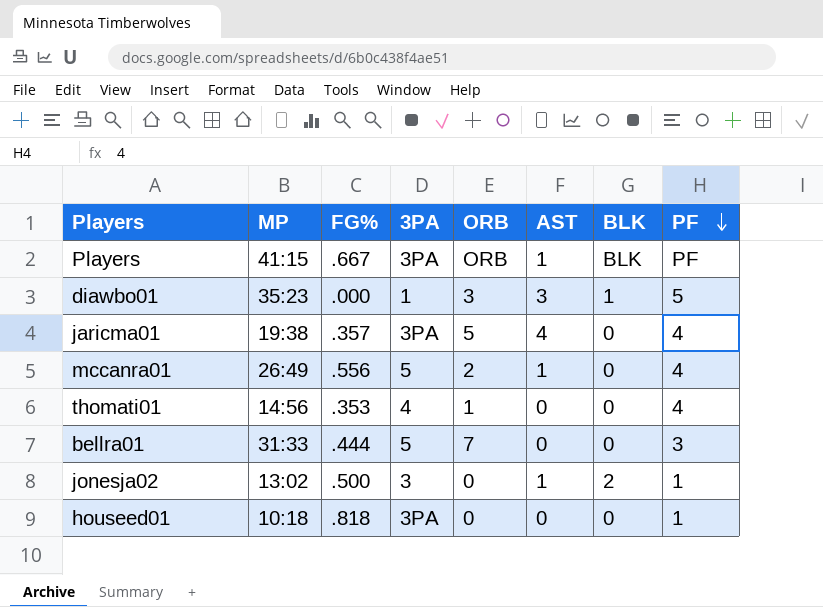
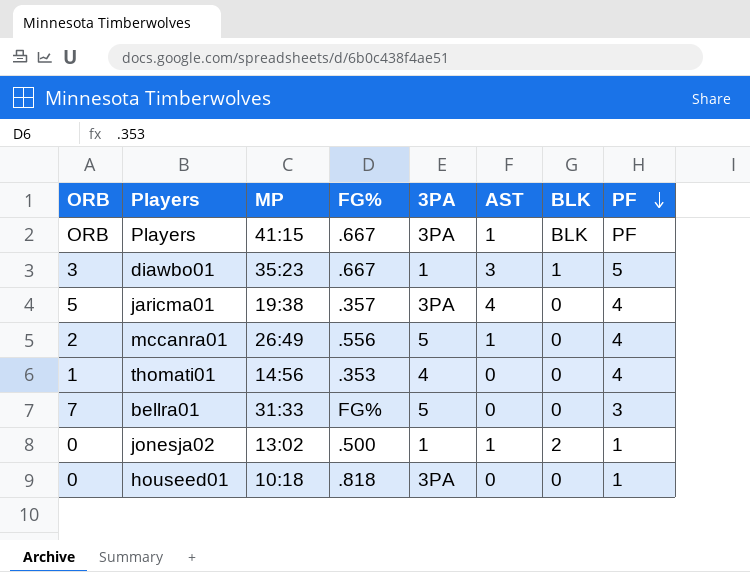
column ORB | position: 5 -> 1
diawbo01 | FG%: .000 -> .667
bellra01 | FG%: .444 -> FG%
jonesja02 | 3PA: 3 -> 1

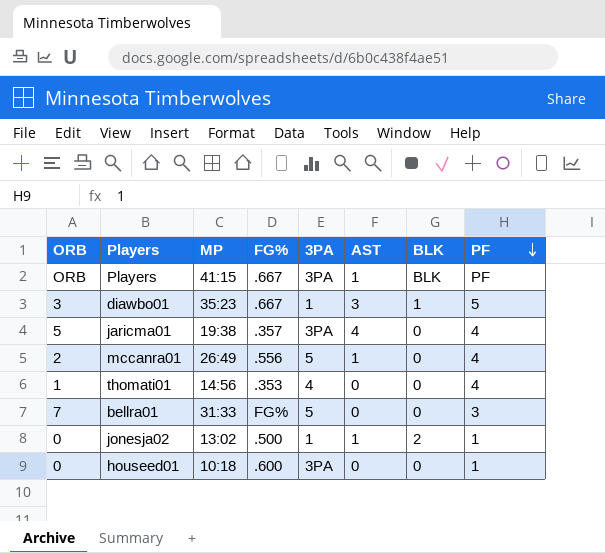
houseed01 | FG%: .818 -> .600

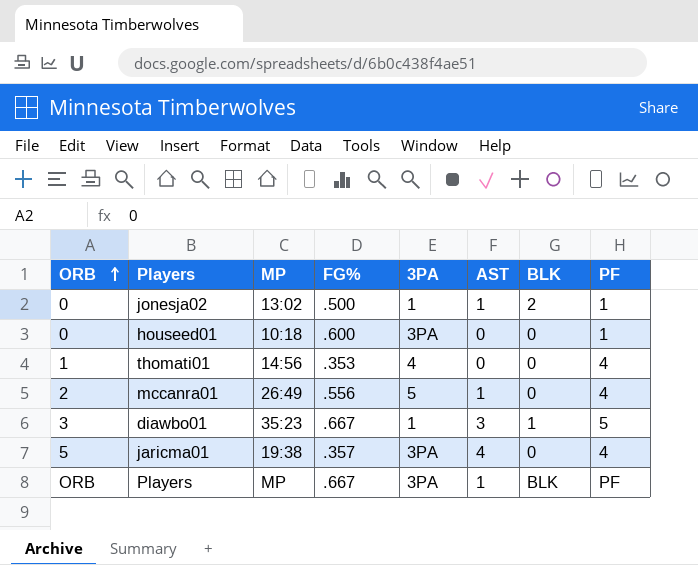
row order: PF descending -> ORB ascending
row bellra01: 7 | 31:33 | FG% | 5 | 0 | 0 | 3 -> none
Players | MP: 41:15 -> MP

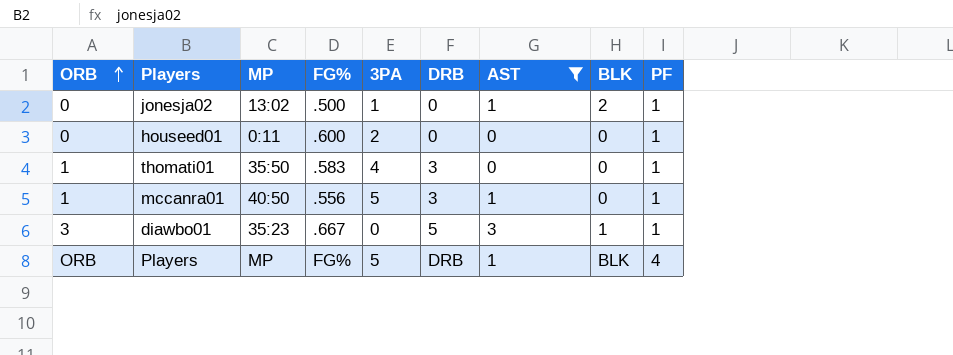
filter: none -> AST != 4
column DRB | position: none -> 6
houseed01 | MP: 10:18 -> 0:11
houseed01 | 3PA: 3PA -> 2
thomati01 | MP: 14:56 -> 35:50
thomati01 | FG%: .353 -> .583
thomati01 | PF: 4 -> 1
mccanra01 | ORB: 2 -> 1
mccanra01 | MP: 26:49 -> 40:50
mccanra01 | PF: 4 -> 1
diawbo01 | 3PA: 1 -> 0
diawbo01 | PF: 5 -> 1
Players | FG%: .667 -> FG%
Players | 3PA: 3PA -> 5
Players | PF: PF -> 4

